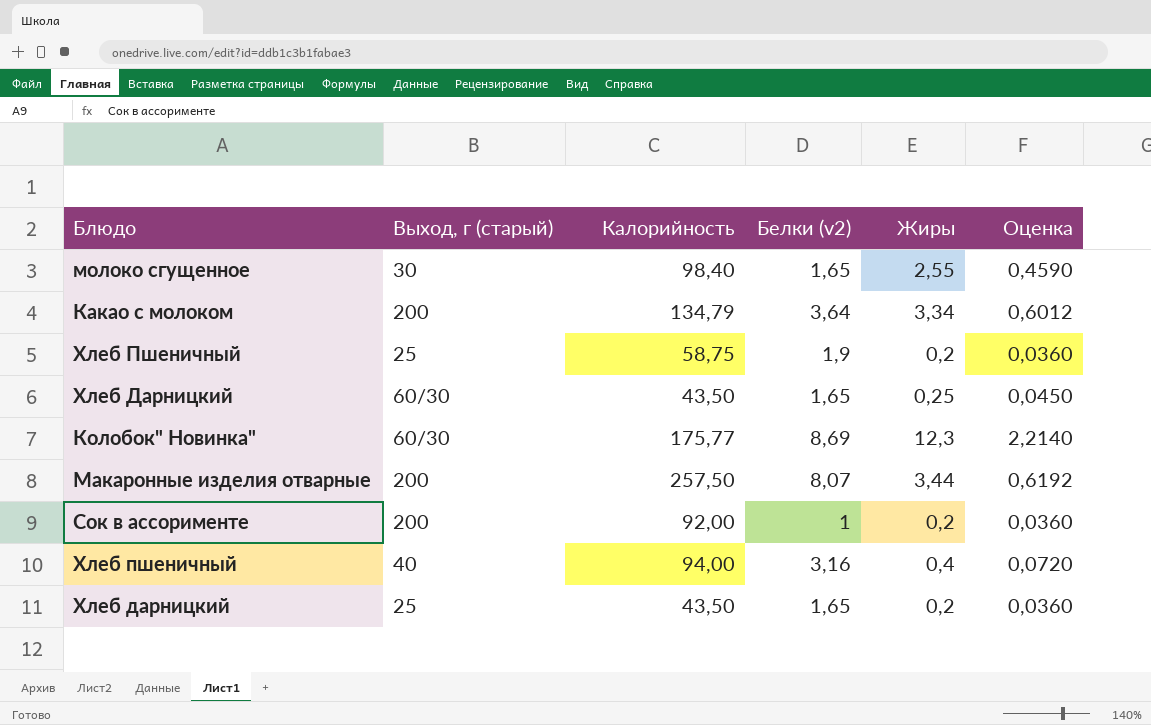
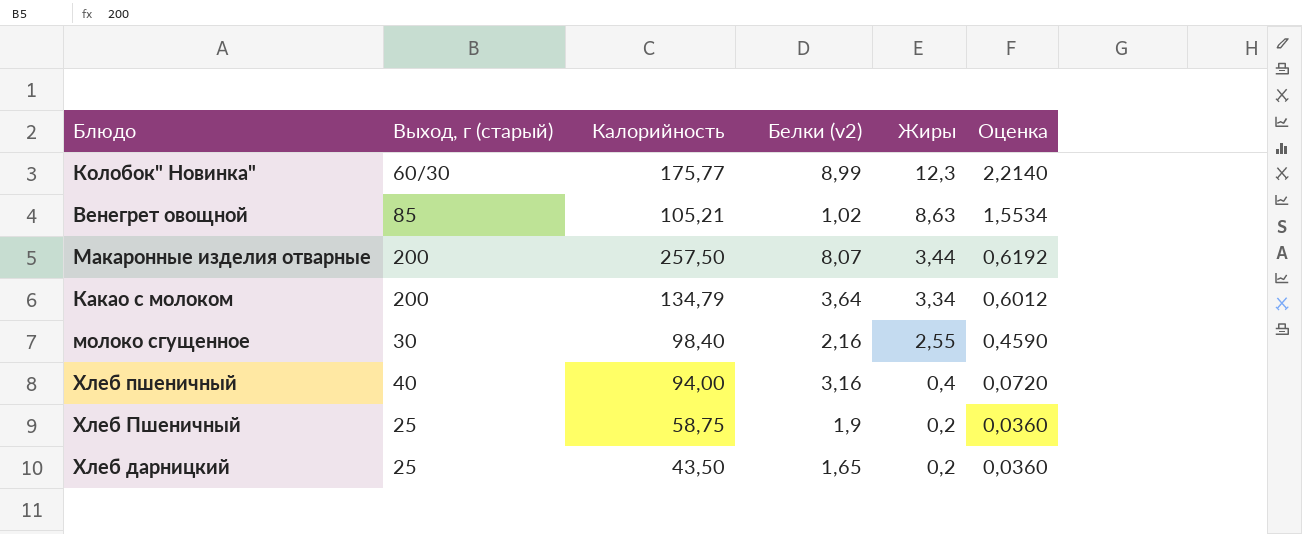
row order: none -> Жиры descending
row Хлеб Дарницкий: 60/30 | 43,50 | 1,65 | 0,25 | 0,0450 -> none
row Сок в ассорименте: 200 | 92,00 | 1 | 0,2 | 0,0360 -> none
Колобок" Новинка" | Белки (v2): 8,69 -> 8,99
row Венегрет овощной: none -> 85 | 105,21 | 1,02 | 8,63 | 1,5534
молоко сгущенное | Белки (v2): 1,65 -> 2,16

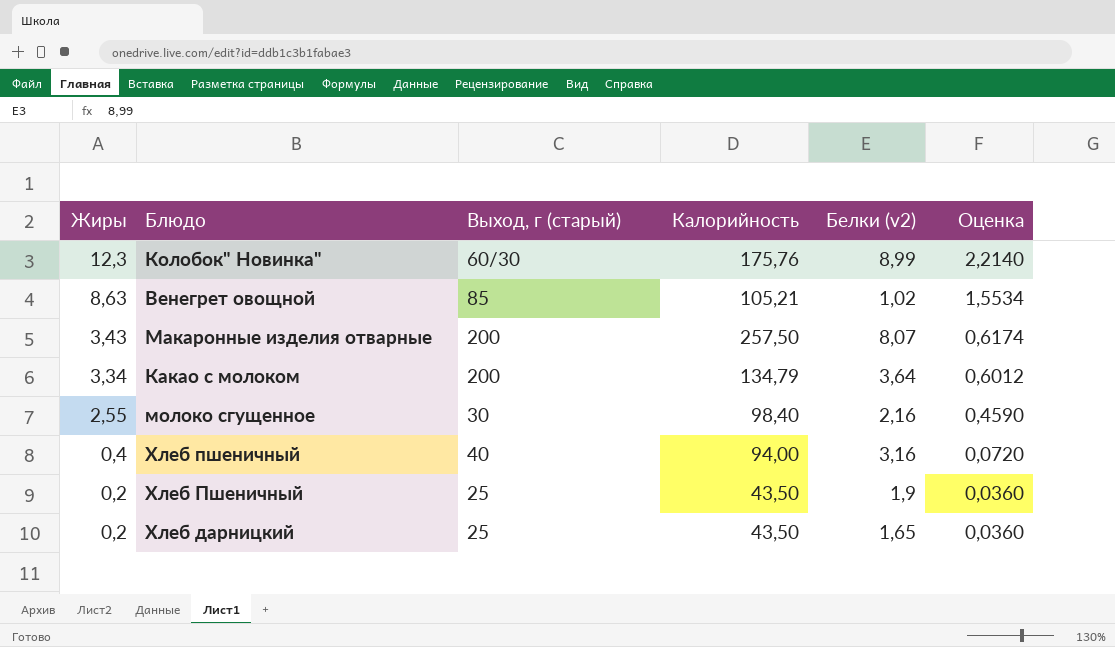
column Жиры | position: 5 -> 1
Колобок" Новинка" | Калорийность: 175,77 -> 175,76
Макаронные изделия отварные | Жиры: 3,44 -> 3,43
Макаронные изделия отварные | Оценка: 0,6192 -> 0,6174
Хлеб Пшеничный | Калорийность: 58,75 -> 43,50

